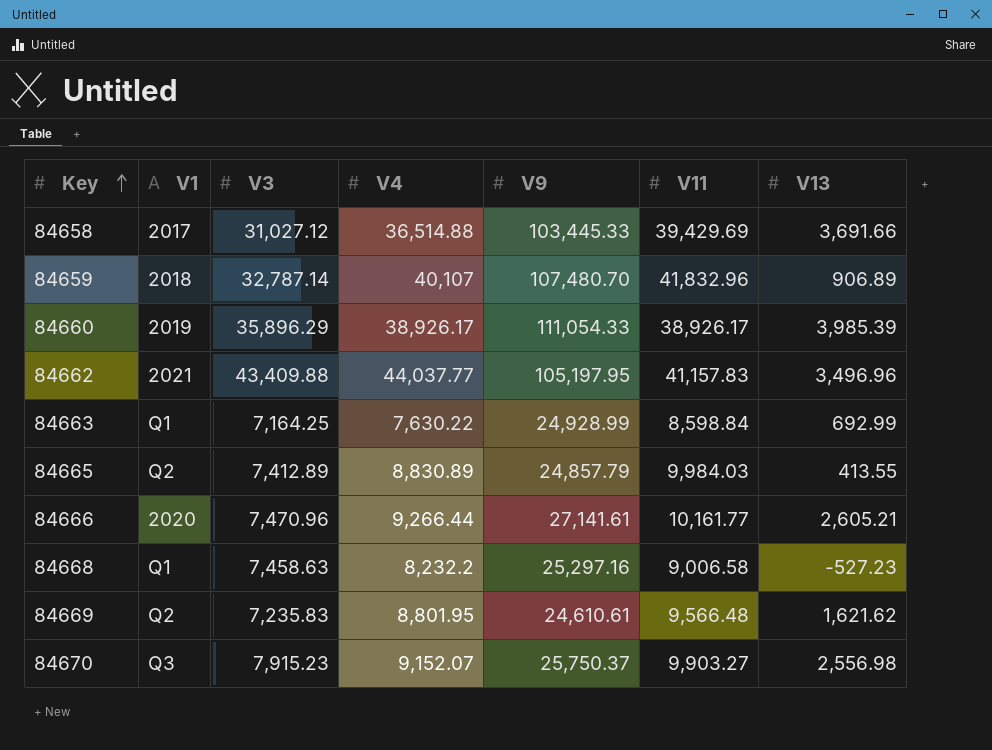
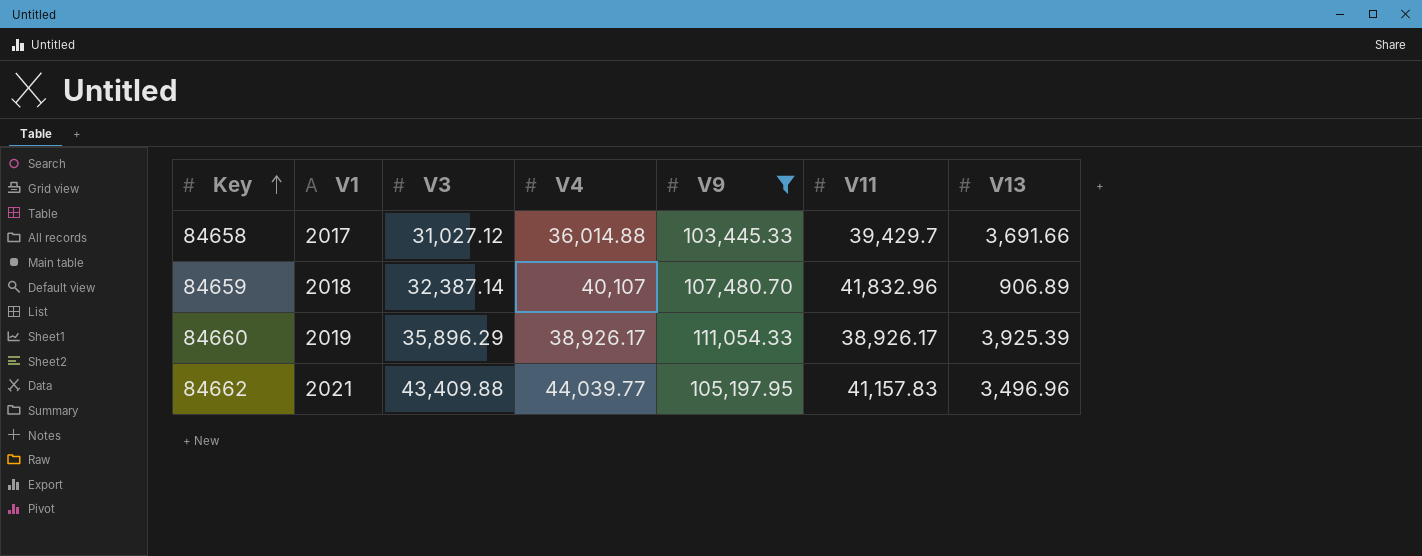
filter: none -> V9 >= 103,445.33
84658 | V4: 36,514.88 -> 36,014.88
84658 | V11: 39,429.69 -> 39,429.7
84659 | V3: 32,787.14 -> 32,387.14
84660 | V13: 3,985.39 -> 3,925.39
84662 | V4: 44,037.77 -> 44,039.77

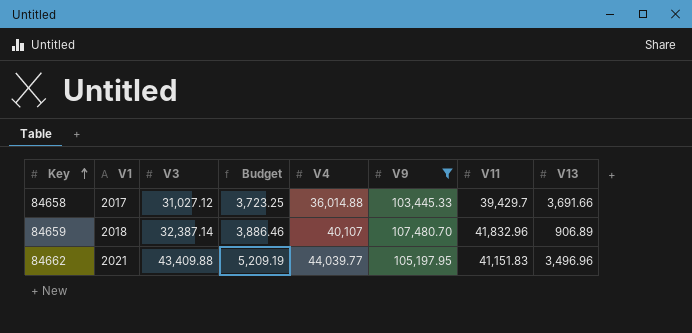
column Budget | formula: none -> [V3] * 0.12
row 84660: 2019 | 35,896.29 | 38,926.17 | 111,054.33 | 38,926.17 | 3,925.39 -> none
84662 | V11: 41,157.83 -> 41,151.83

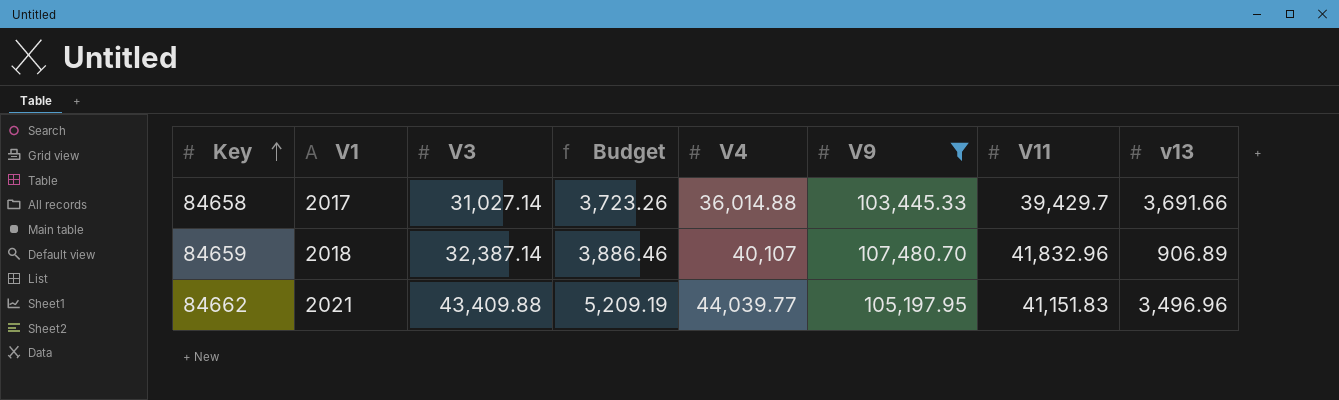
column name: V13 -> v13
84658 | V3: 31,027.12 -> 31,027.14
84658 | Budget: 3,723.25 -> 3,723.26

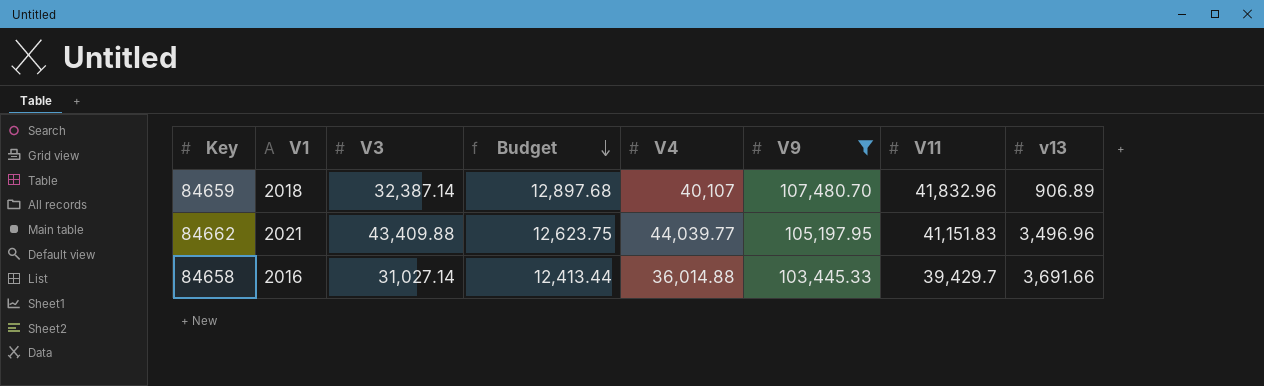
row order: Key ascending -> Budget descending
column Budget | formula: [V3] * 0.12 -> [V9] * 0.12
84658 | V1: 2017 -> 2016

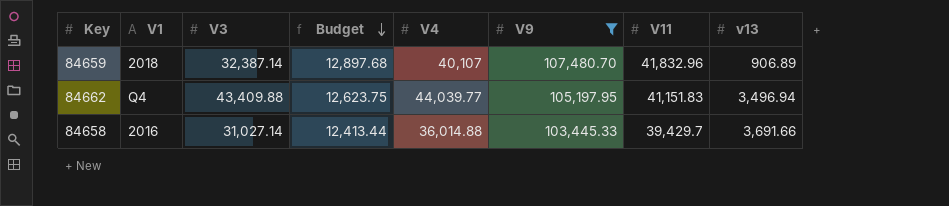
84662 | V1: 2021 -> Q4
84662 | v13: 3,496.96 -> 3,496.94

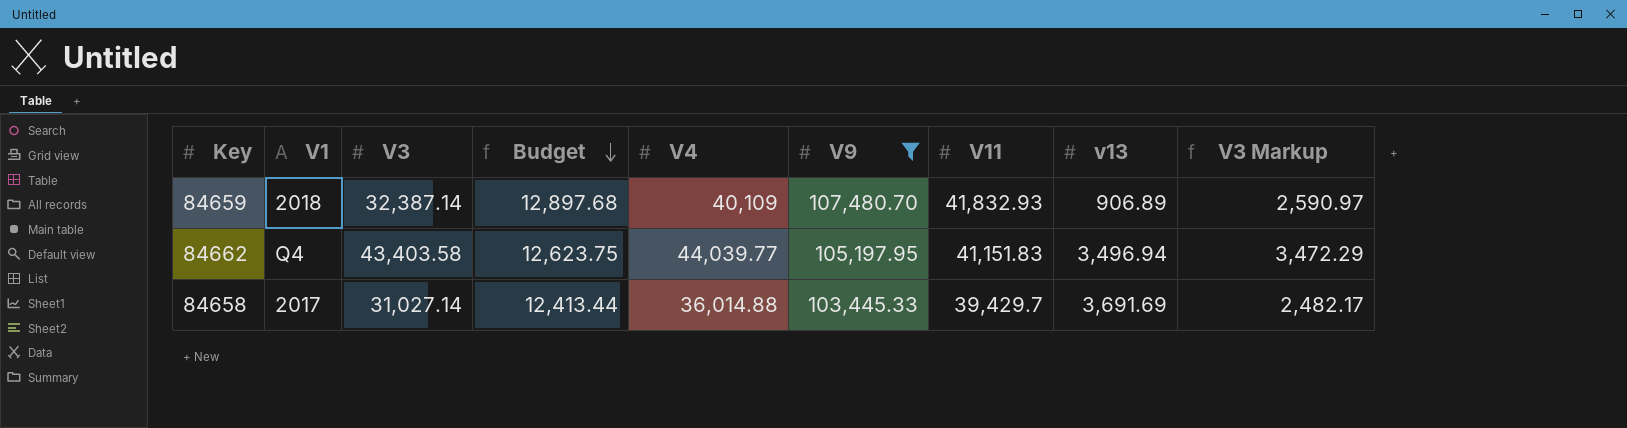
column V3 Markup | formula: none -> [V3] * 0.08
84659 | V4: 40,107 -> 40,109
84659 | V11: 41,832.96 -> 41,832.93
84662 | V3: 43,409.88 -> 43,403.58
84658 | V1: 2016 -> 2017
84658 | v13: 3,691.66 -> 3,691.69

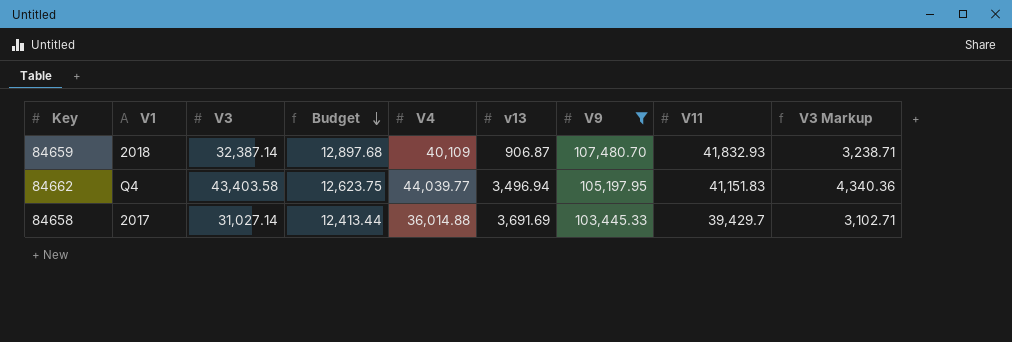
column v13 | position: 8 -> 6
column V3 Markup | formula: [V3] * 0.08 -> [V3] * 0.1
84659 | v13: 906.89 -> 906.87

